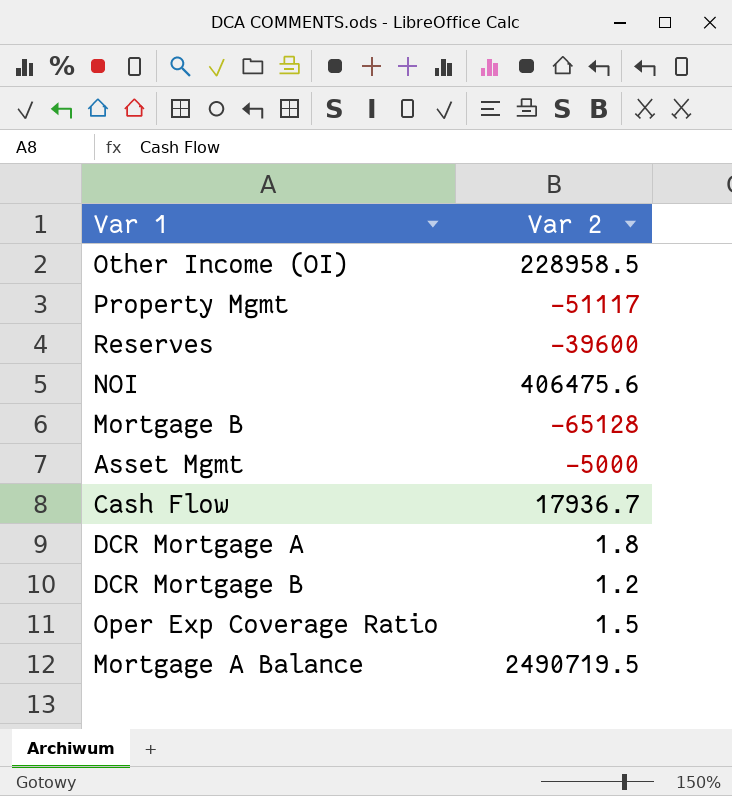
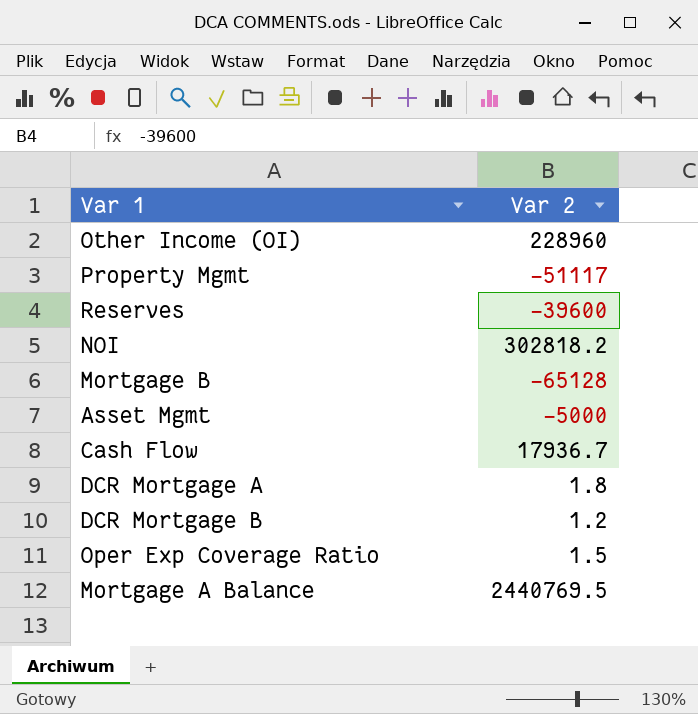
Other Income (OI) | Var 2: 228958.5 -> 228960
NOI | Var 2: 406475.6 -> 302818.2
Mortgage A Balance | Var 2: 2490719.5 -> 2440769.5

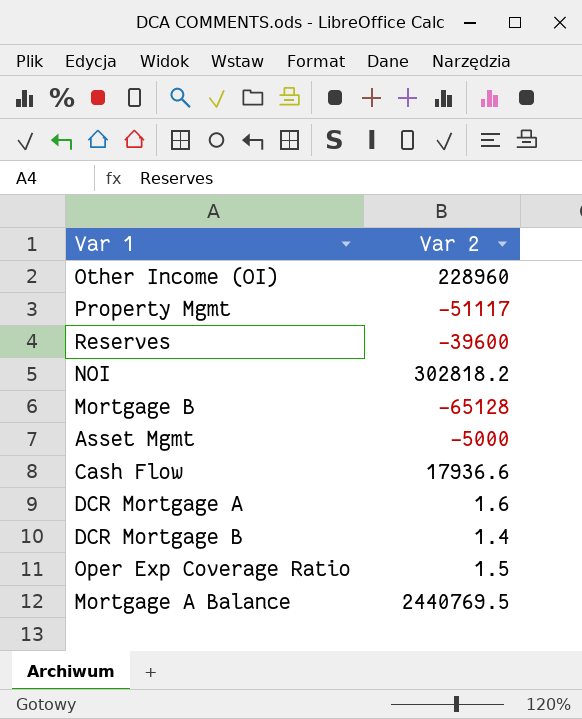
Cash Flow | Var 2: 17936.7 -> 17936.6
DCR Mortgage A | Var 2: 1.8 -> 1.6
DCR Mortgage B | Var 2: 1.2 -> 1.4

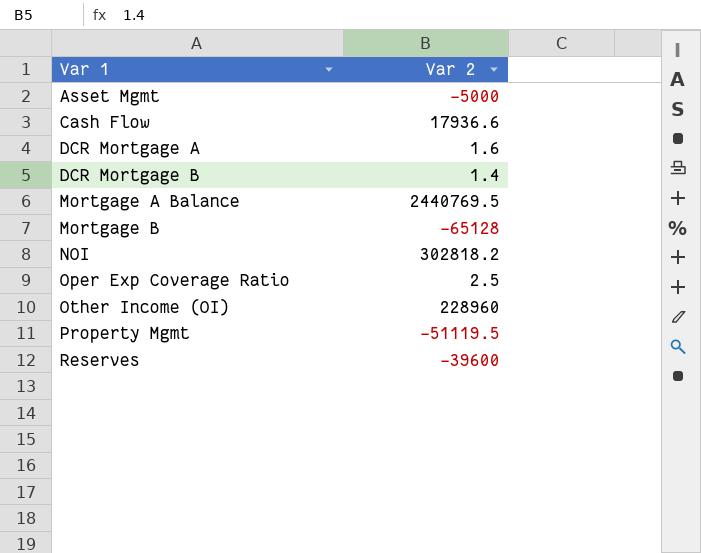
row order: none -> Var 1 ascending
Oper Exp Coverage Ratio | Var 2: 1.5 -> 2.5
Property Mgmt | Var 2: -51117 -> -51119.5

